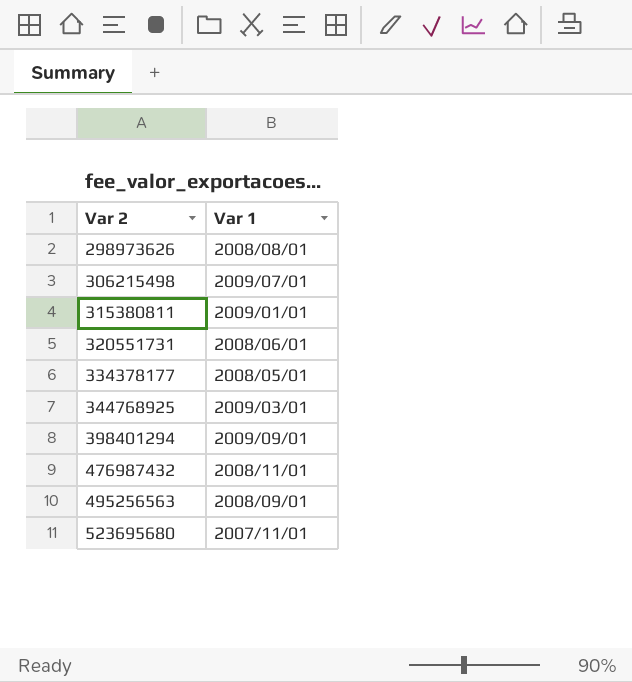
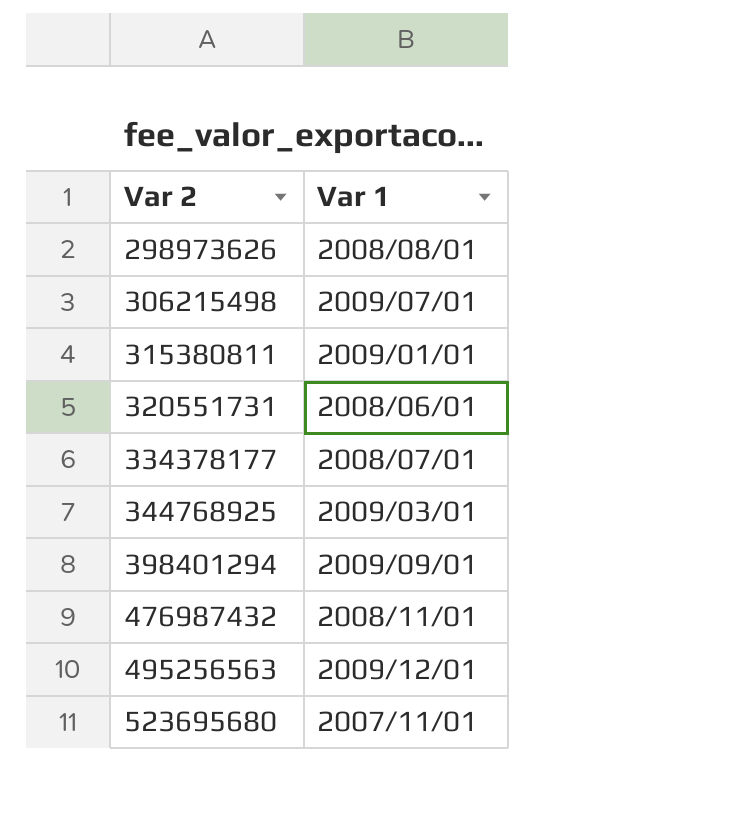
334378177 | Var 1: 2008/05/01 -> 2008/07/01
495256563 | Var 1: 2008/09/01 -> 2009/12/01

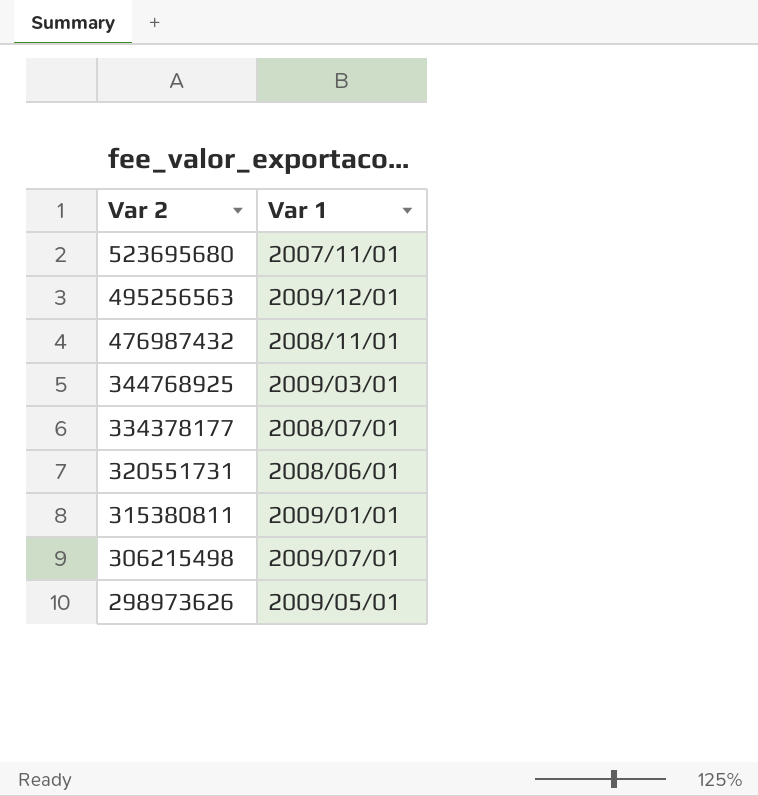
row order: Var 2 ascending -> Var 2 descending
row 398401294: 2009/09/01 -> none
298973626 | Var 1: 2008/08/01 -> 2009/05/01

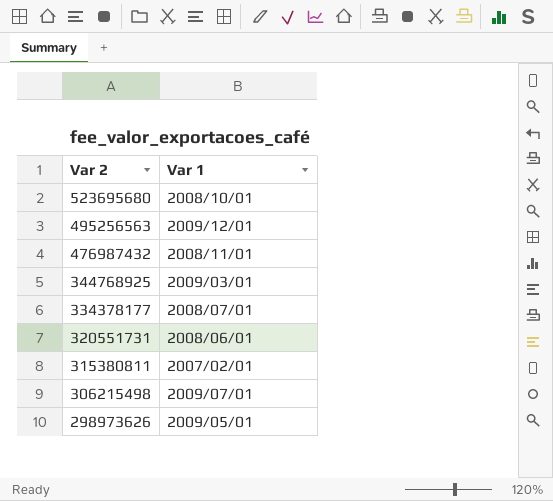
523695680 | Var 1: 2007/11/01 -> 2008/10/01
315380811 | Var 1: 2009/01/01 -> 2007/02/01

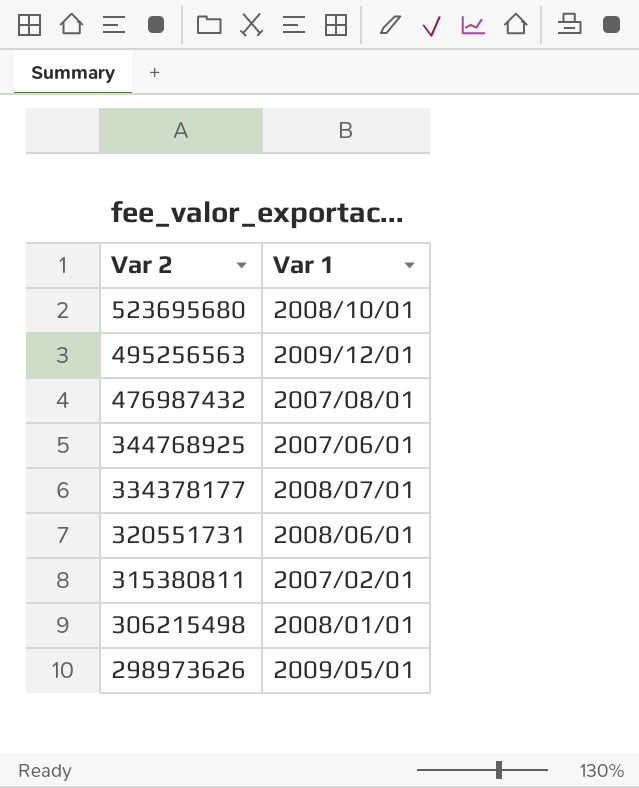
476987432 | Var 1: 2008/11/01 -> 2007/08/01
344768925 | Var 1: 2009/03/01 -> 2007/06/01
306215498 | Var 1: 2009/07/01 -> 2008/01/01

